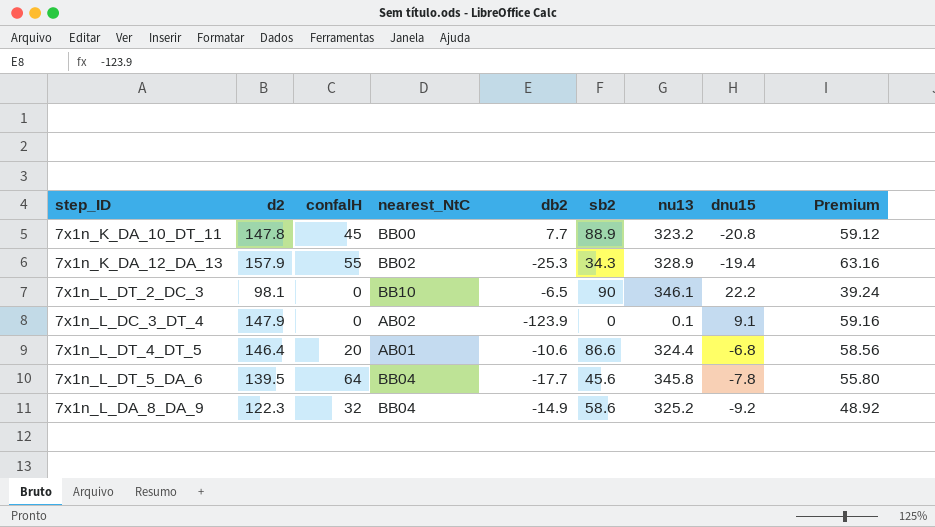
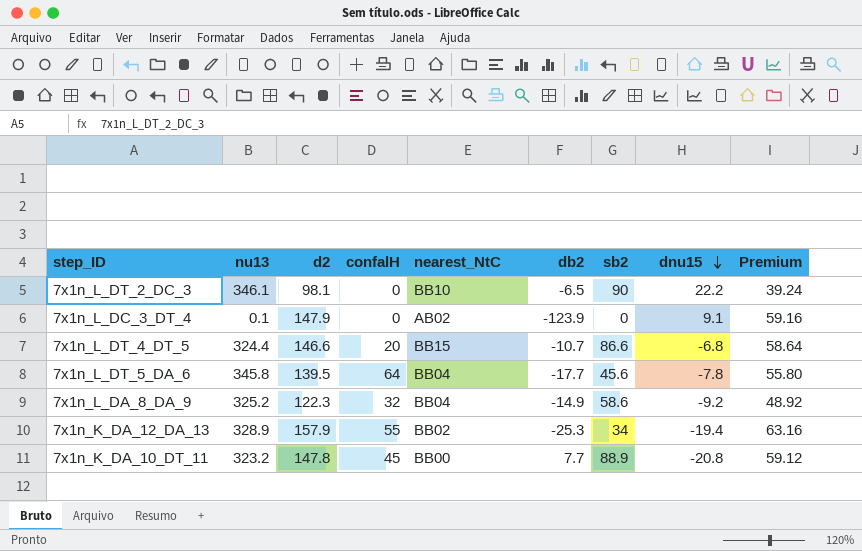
row order: none -> dnu15 descending
column nu13 | position: 7 -> 2
7x1n_L_DT_4_DT_5 | d2: 146.4 -> 146.6
7x1n_L_DT_4_DT_5 | nearest_NtC: AB01 -> BB15
7x1n_L_DT_4_DT_5 | db2: -10.6 -> -10.7
7x1n_L_DT_4_DT_5 | Premium: 58.56 -> 58.64
7x1n_K_DA_12_DA_13 | sb2: 34.3 -> 34

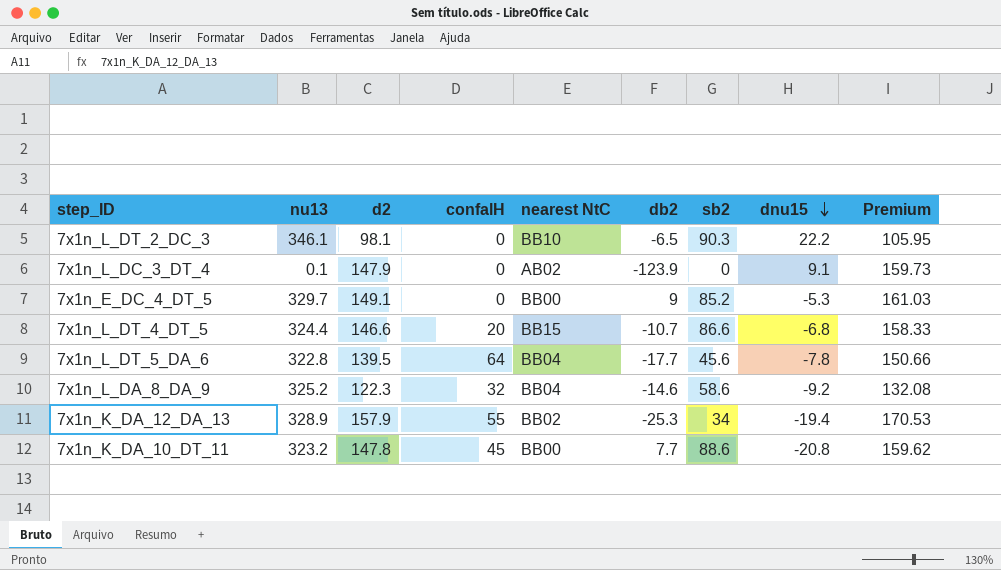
column name: nearest_NtC -> nearest NtC
column Premium | formula: [d2] * 0.4 -> [d2] * 1.08
7x1n_L_DT_2_DC_3 | sb2: 90 -> 90.3
row 7x1n_E_DC_4_DT_5: none -> 329.7 | 149.1 | 0 | BB00 | 9 | 85.2 | -5.3 | 161.03
7x1n_L_DT_5_DA_6 | nu13: 345.8 -> 322.8
7x1n_L_DA_8_DA_9 | db2: -14.9 -> -14.6
7x1n_K_DA_10_DT_11 | sb2: 88.9 -> 88.6

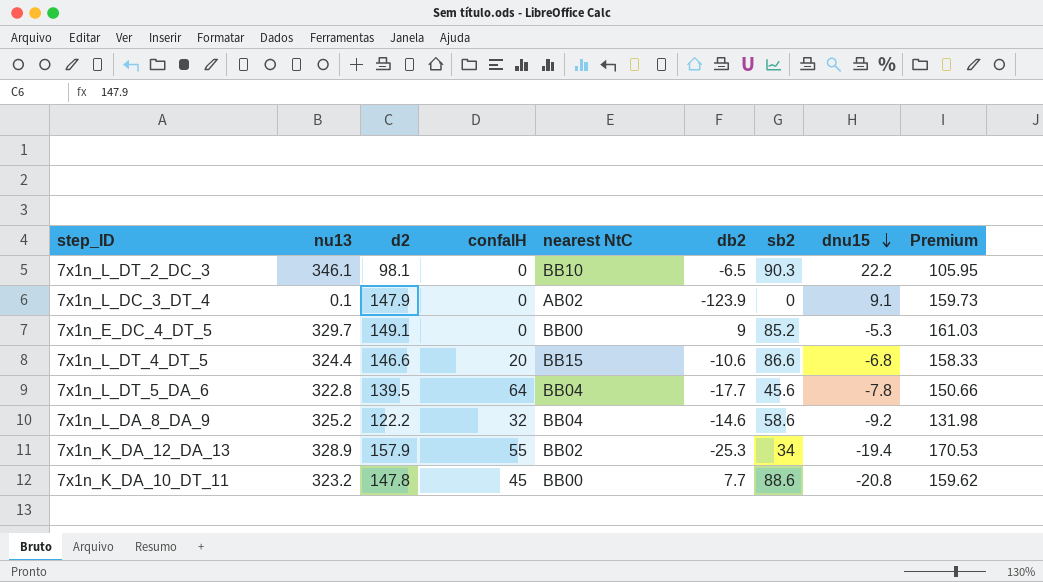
7x1n_L_DT_4_DT_5 | db2: -10.7 -> -10.6
7x1n_L_DA_8_DA_9 | d2: 122.3 -> 122.2
7x1n_L_DA_8_DA_9 | Premium: 132.08 -> 131.98

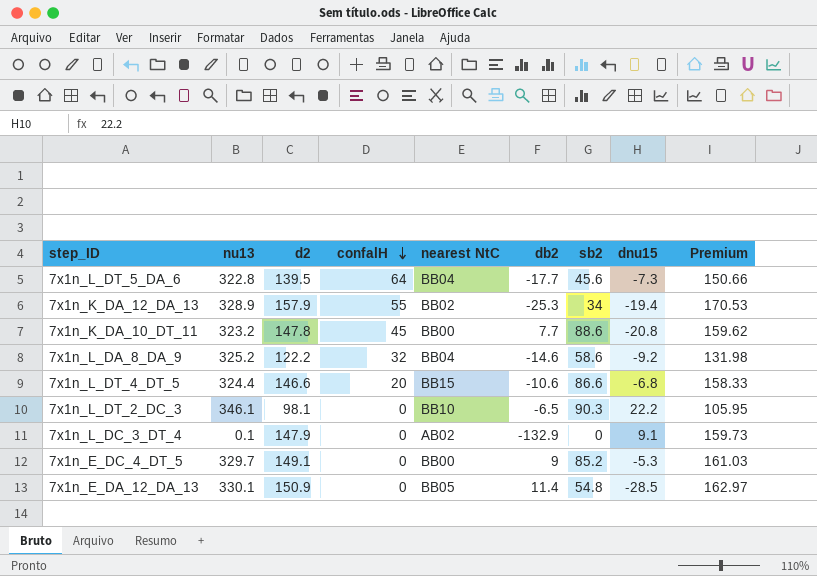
row order: dnu15 descending -> confalH descending
7x1n_L_DT_5_DA_6 | dnu15: -7.8 -> -7.3
7x1n_L_DC_3_DT_4 | db2: -123.9 -> -132.9
row 7x1n_E_DA_12_DA_13: none -> 330.1 | 150.9 | 0 | BB05 | 11.4 | 54.8 | -28.5 | 162.97

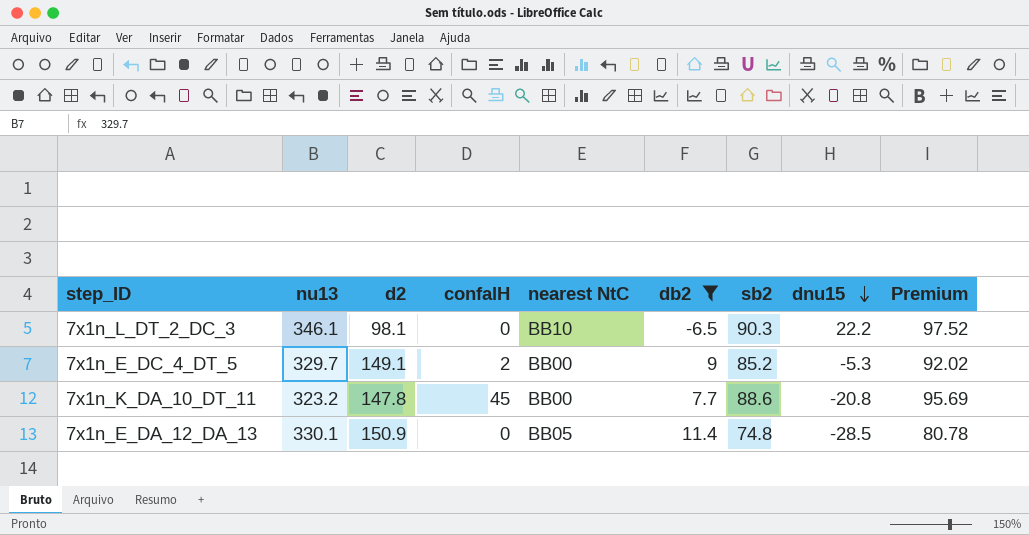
filter: none -> db2 >= -6.5
row order: confalH descending -> dnu15 descending
column Premium | formula: [d2] * 1.08 -> [sb2] * 1.08
7x1n_E_DC_4_DT_5 | confalH: 0 -> 2
7x1n_E_DA_12_DA_13 | sb2: 54.8 -> 74.8

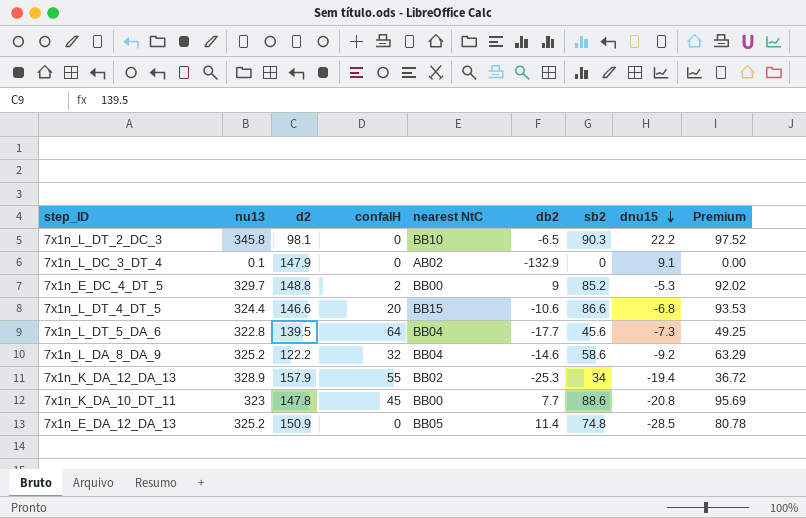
filter: db2 >= -6.5 -> none
7x1n_L_DT_2_DC_3 | nu13: 346.1 -> 345.8
7x1n_E_DC_4_DT_5 | d2: 149.1 -> 148.8
7x1n_K_DA_10_DT_11 | nu13: 323.2 -> 323
7x1n_E_DA_12_DA_13 | nu13: 330.1 -> 325.2

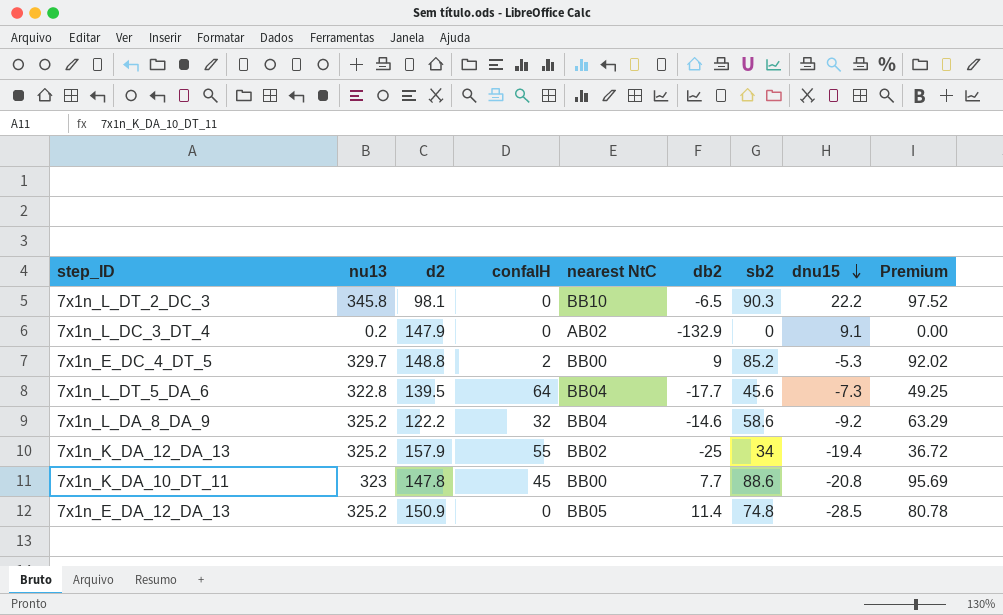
row 7x1n_L_DT_4_DT_5: 324.4 | 146.6 | 20 | BB15 | -10.6 | 86.6 | -6.8 | 93.53 -> none
7x1n_L_DC_3_DT_4 | nu13: 0.1 -> 0.2
7x1n_K_DA_12_DA_13 | nu13: 328.9 -> 325.2
7x1n_K_DA_12_DA_13 | db2: -25.3 -> -25

